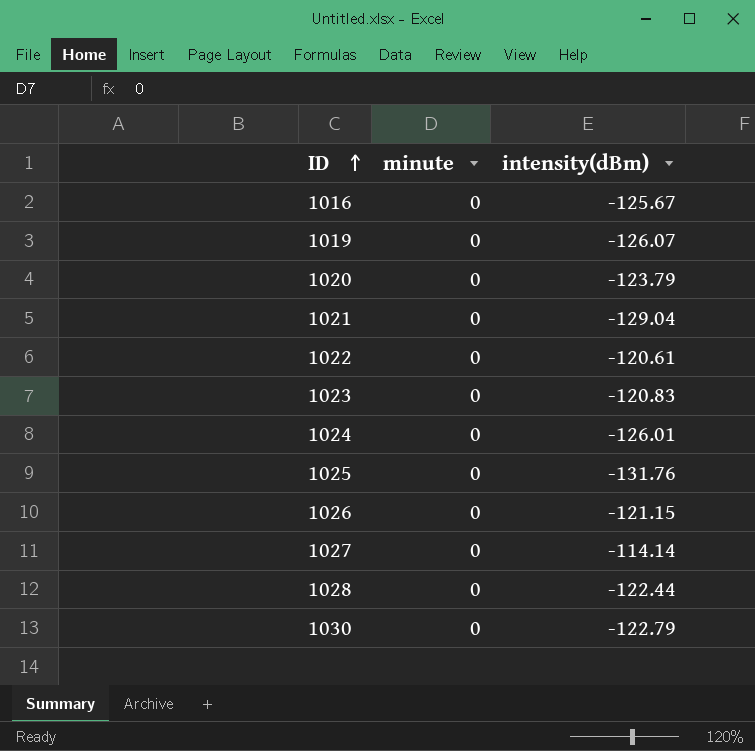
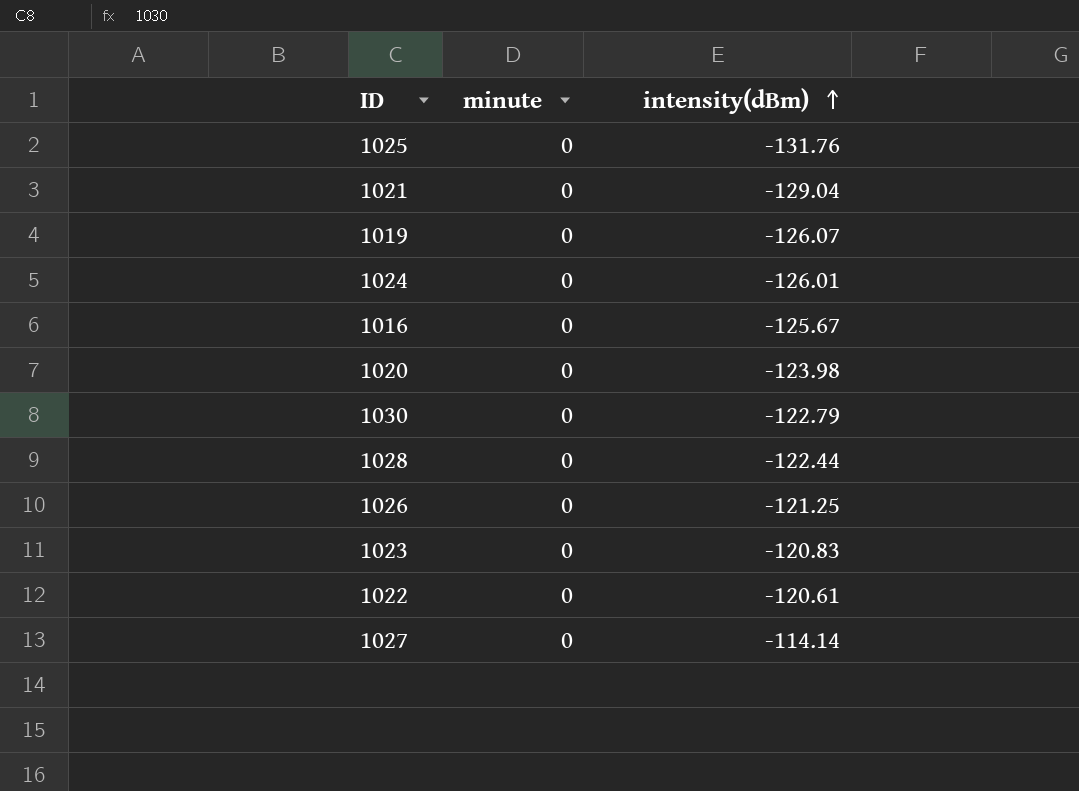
row order: ID ascending -> intensity(dBm) ascending
1020 | intensity(dBm): -123.79 -> -123.98
1026 | intensity(dBm): -121.15 -> -121.25

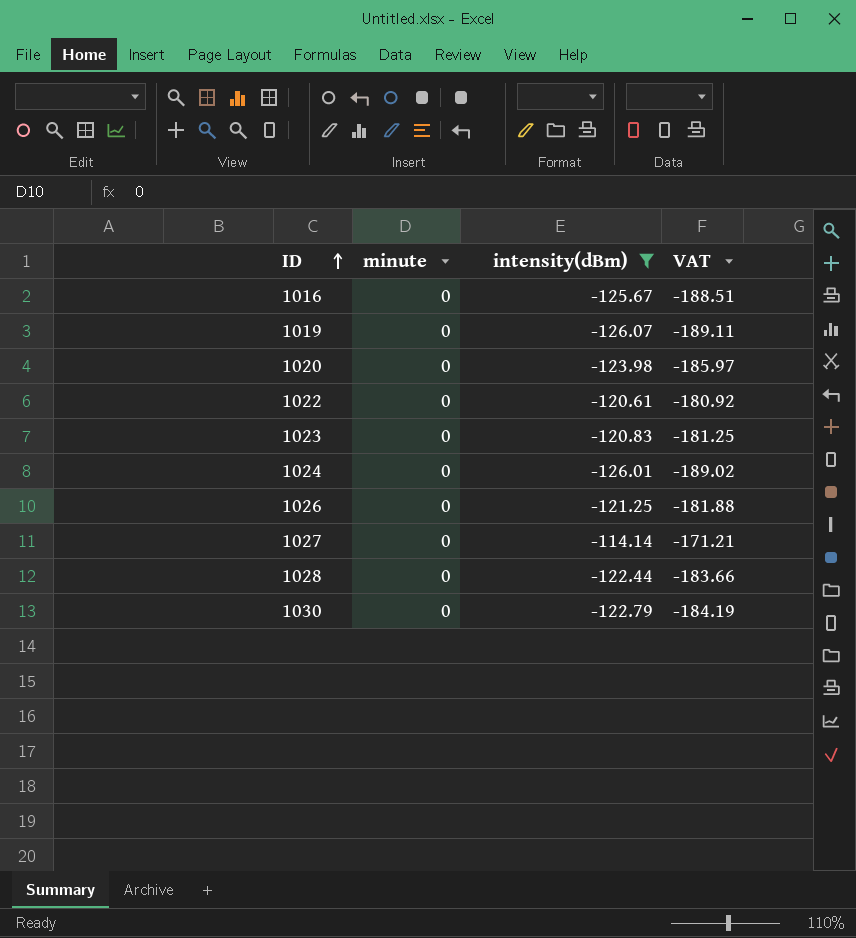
filter: none -> intensity(dBm) >= -126.07
row order: intensity(dBm) ascending -> ID ascending
column VAT | formula: none -> [intensity(dBm)] * 1.5

